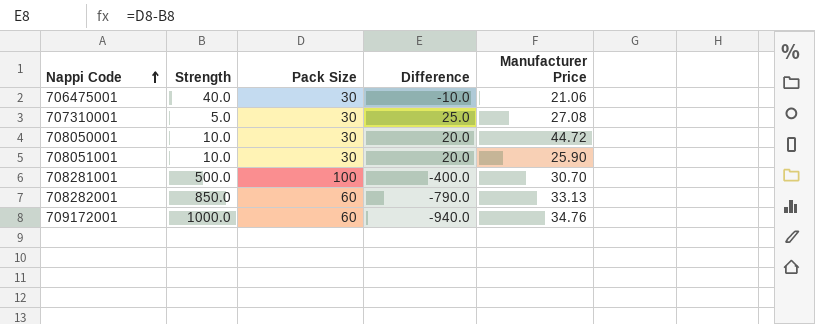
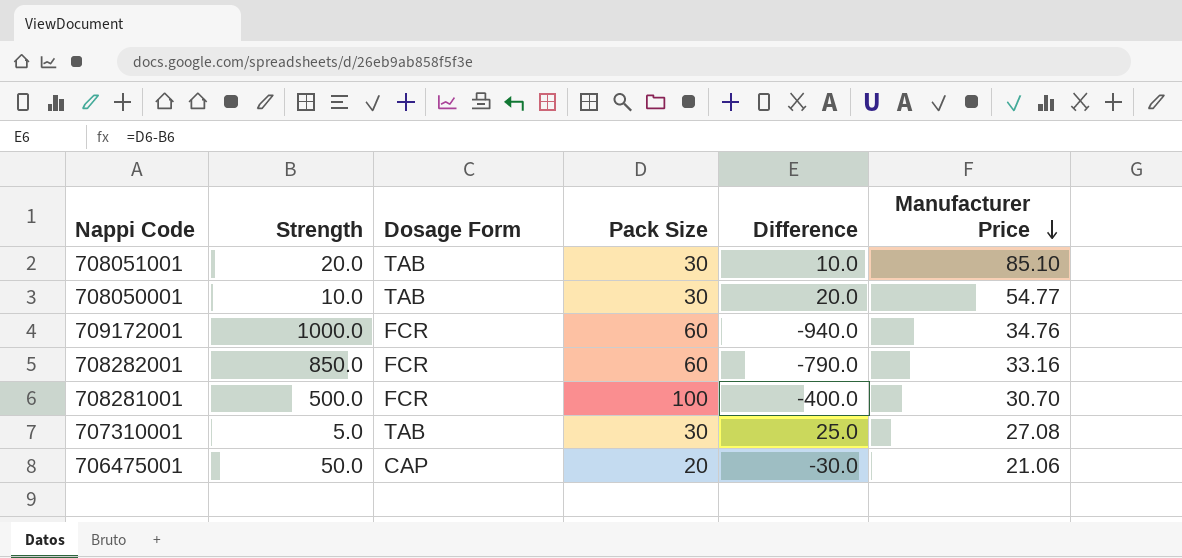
row order: Nappi Code ascending -> Manufacturer Price descending
column Dosage Form | position: none -> 3
708051001 | Strength: 10.0 -> 20.0
708051001 | Difference: 20.0 -> 10.0
708051001 | Manufacturer Price: 25.90 -> 85.10
708050001 | Manufacturer Price: 44.72 -> 54.77
708282001 | Manufacturer Price: 33.13 -> 33.16
706475001 | Strength: 40.0 -> 50.0
706475001 | Pack Size: 30 -> 20
706475001 | Difference: -10.0 -> -30.0

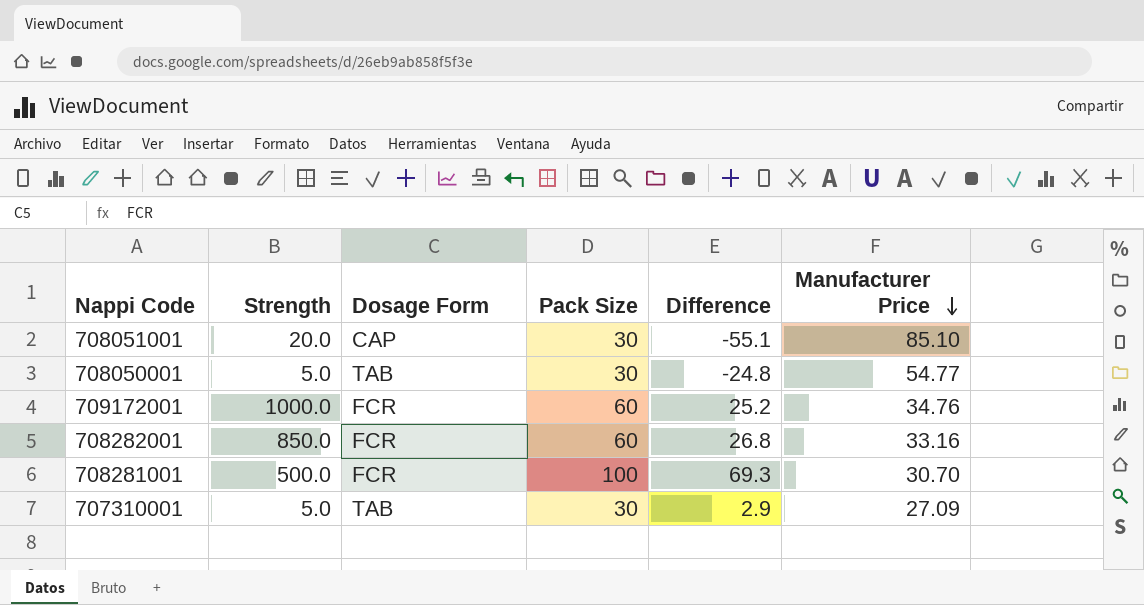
column Difference | formula: [Pack Size] - [Strength] -> [Pack Size] - [Manufacturer Price]
row 706475001: 50.0 | CAP | 20 | -30.0 | 21.06 -> none
708051001 | Dosage Form: TAB -> CAP
708050001 | Strength: 10.0 -> 5.0
707310001 | Manufacturer Price: 27.08 -> 27.09

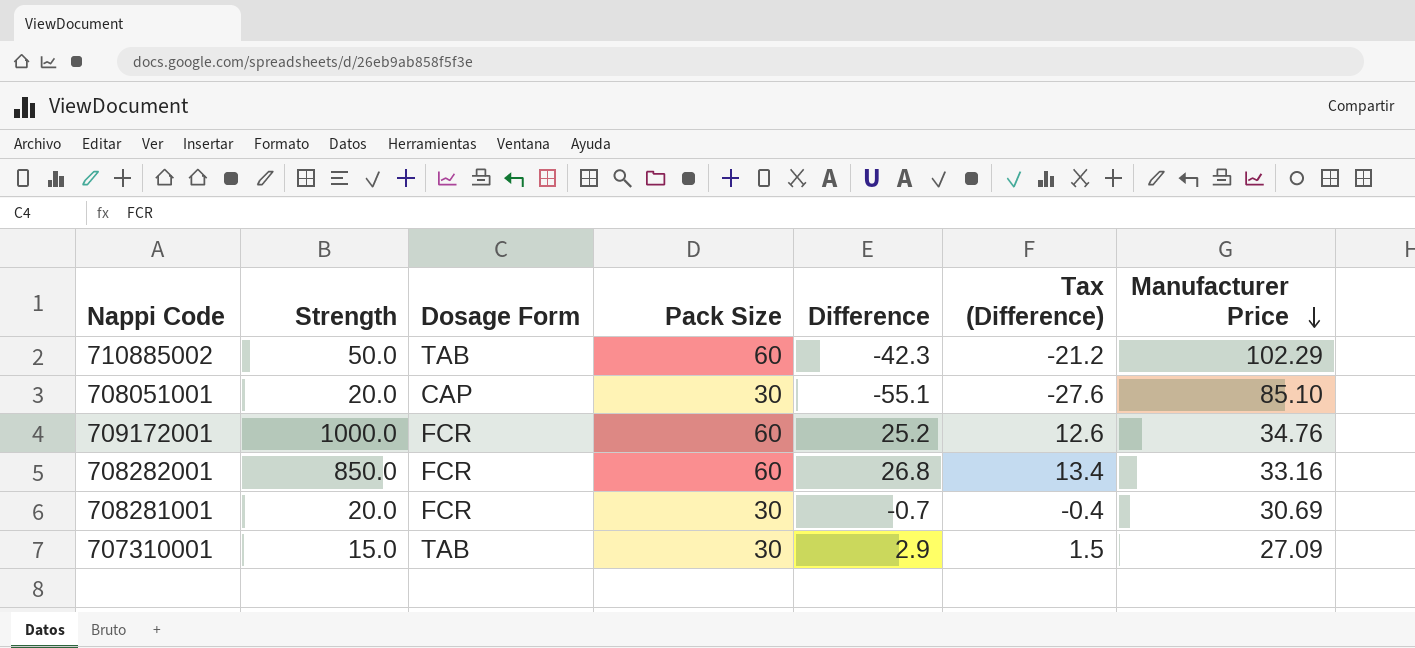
column Tax (Difference) | formula: none -> [Difference] * 0.5
row 708050001: 5.0 | TAB | 30 | -24.8 | 54.77 -> none
row 710885002: none -> 50.0 | TAB | 60 | -42.3 | -21.2 | 102.29
708281001 | Strength: 500.0 -> 20.0
708281001 | Pack Size: 100 -> 30
708281001 | Difference: 69.3 -> -0.7
708281001 | Manufacturer Price: 30.70 -> 30.69
707310001 | Strength: 5.0 -> 15.0

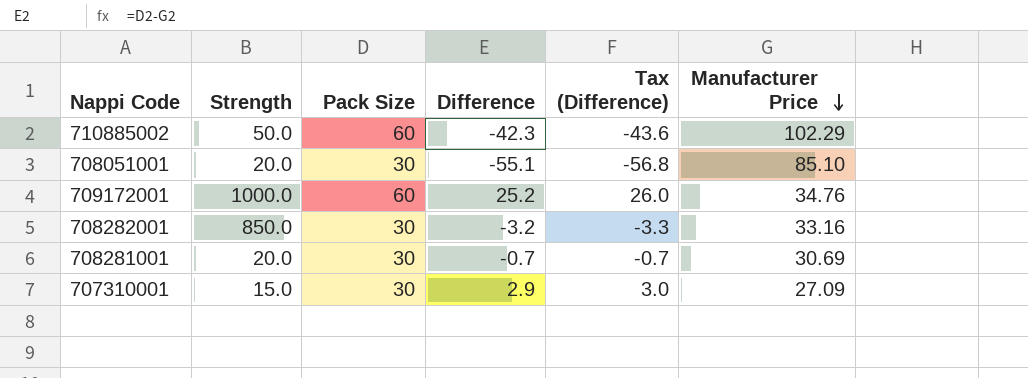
column Dosage Form | position: 3 -> none
column Tax (Difference) | formula: [Difference] * 0.5 -> [Difference] * 1.03
708282001 | Pack Size: 60 -> 30
708282001 | Difference: 26.8 -> -3.2

